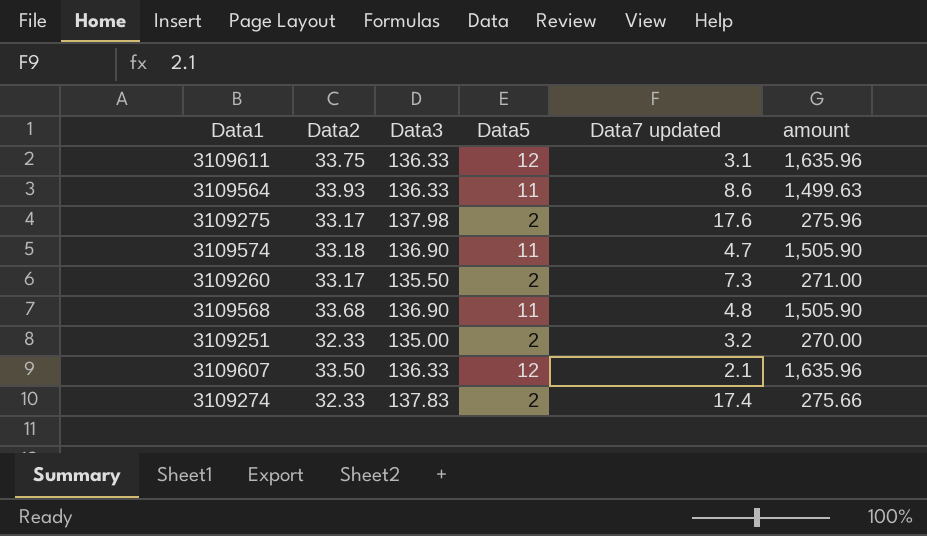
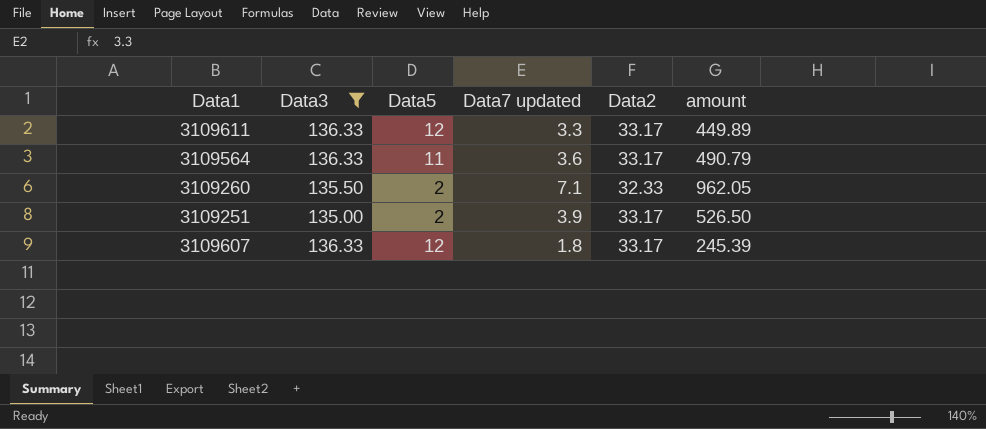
filter: none -> Data3 <= 136.33
column Data2 | position: 2 -> 5
column amount | formula: [Data3] * [Data5] -> [Data3] * [Data7 updated]
3109611 | Data7 updated: 3.1 -> 3.3
3109611 | Data2: 33.75 -> 33.17
3109564 | Data7 updated: 8.6 -> 3.6
3109564 | Data2: 33.93 -> 33.17
3109260 | Data7 updated: 7.3 -> 7.1
3109260 | Data2: 33.17 -> 32.33
3109251 | Data7 updated: 3.2 -> 3.9
3109251 | Data2: 32.33 -> 33.17
3109607 | Data7 updated: 2.1 -> 1.8
3109607 | Data2: 33.50 -> 33.17

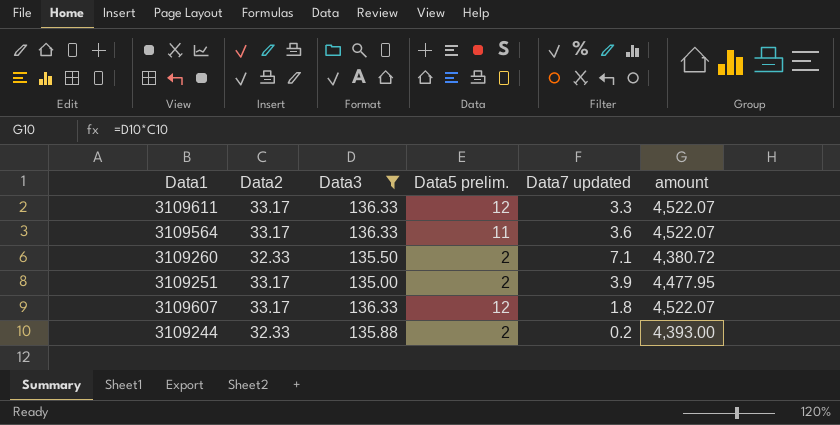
column Data2 | position: 5 -> 2
column name: Data5 -> Data5 prelim.
column amount | formula: [Data3] * [Data7 updated] -> [Data2] * [Data3]
row 3109244: none -> 32.33 | 135.88 | 2 | 0.2 | 4,393.00

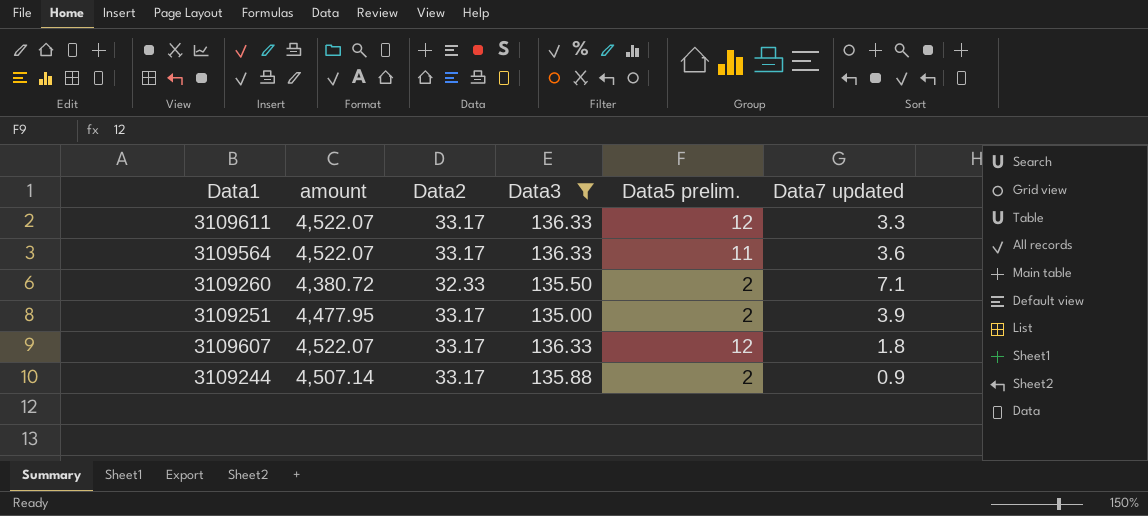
column amount | position: 6 -> 2
3109244 | amount: 4,393.00 -> 4,507.14
3109244 | Data2: 32.33 -> 33.17
3109244 | Data7 updated: 0.2 -> 0.9

